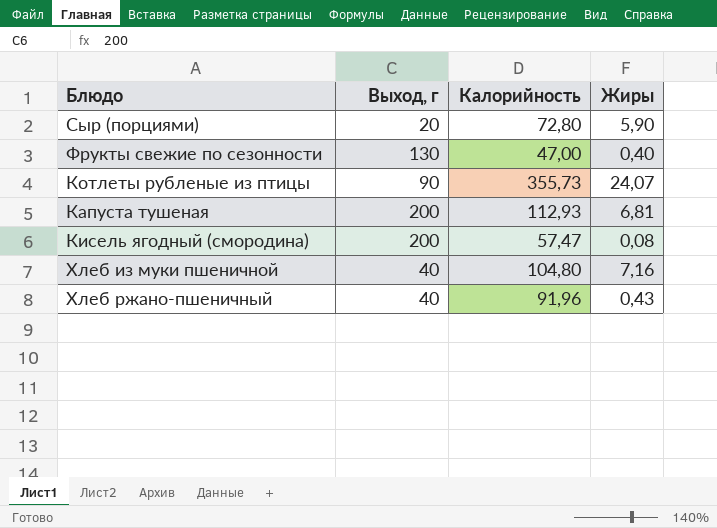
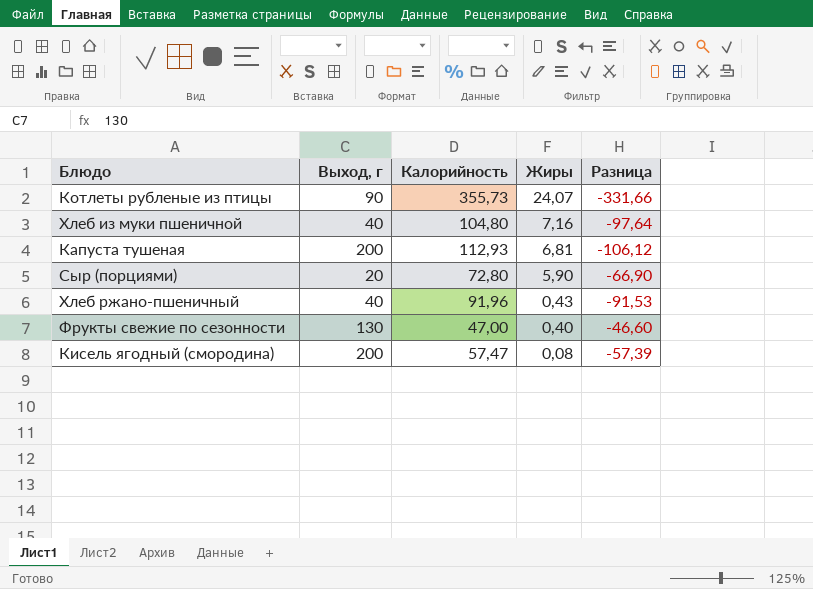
row order: none -> Жиры descending
column Разница | formula: none -> [Жиры] - [Калорийность]

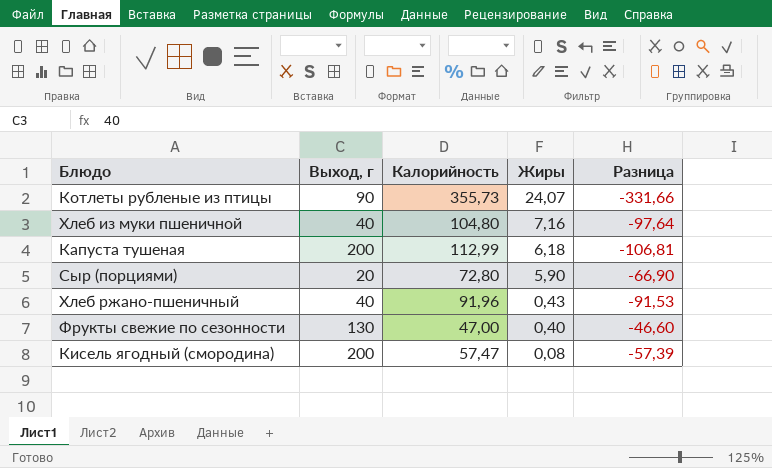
Капуста тушеная | Калорийность: 112,93 -> 112,99
Капуста тушеная | Жиры: 6,81 -> 6,18
Капуста тушеная | Разница: -106,12 -> -106,81

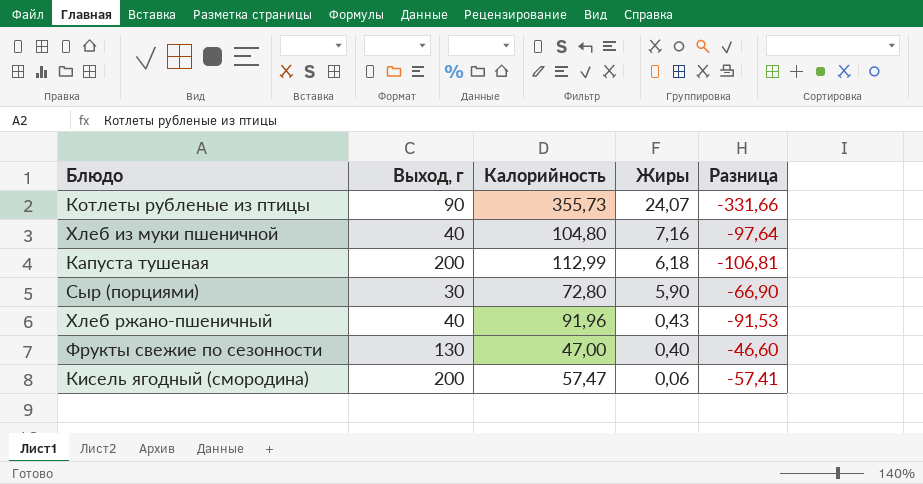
Сыр (порциями) | Выход, г: 20 -> 30
Кисель ягодный (смородина) | Жиры: 0,08 -> 0,06
Кисель ягодный (смородина) | Разница: -57,39 -> -57,41

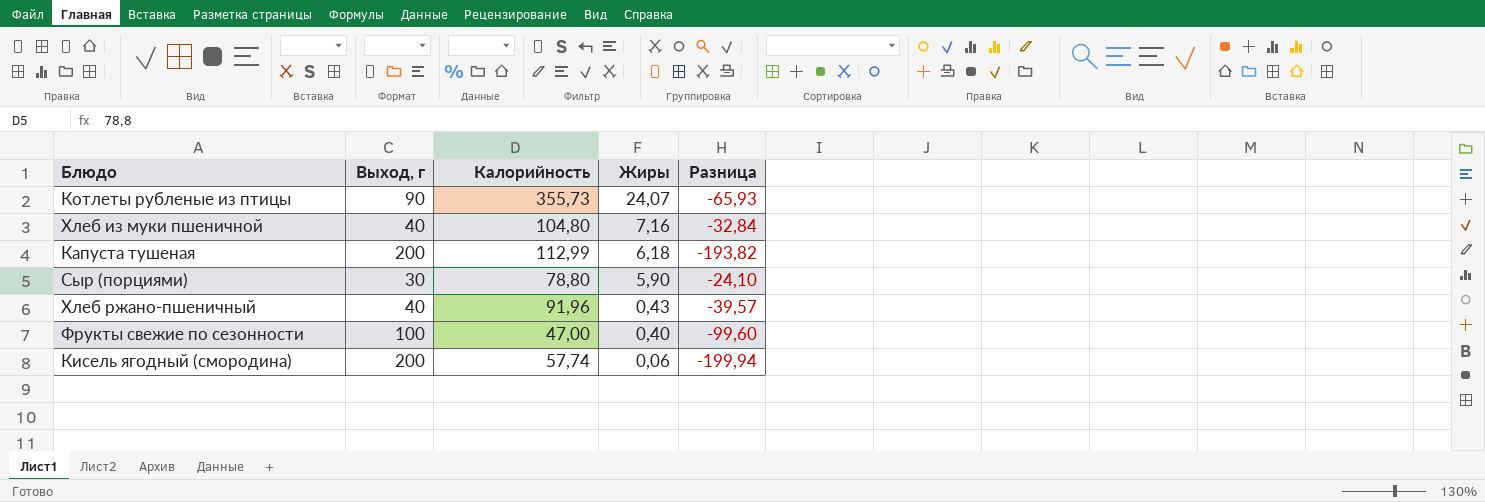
column Разница | formula: [Жиры] - [Калорийность] -> [Жиры] - [Выход, г]
Сыр (порциями) | Калорийность: 72,80 -> 78,80
Фрукты свежие по сезонности | Выход, г: 130 -> 100
Кисель ягодный (смородина) | Калорийность: 57,47 -> 57,74

